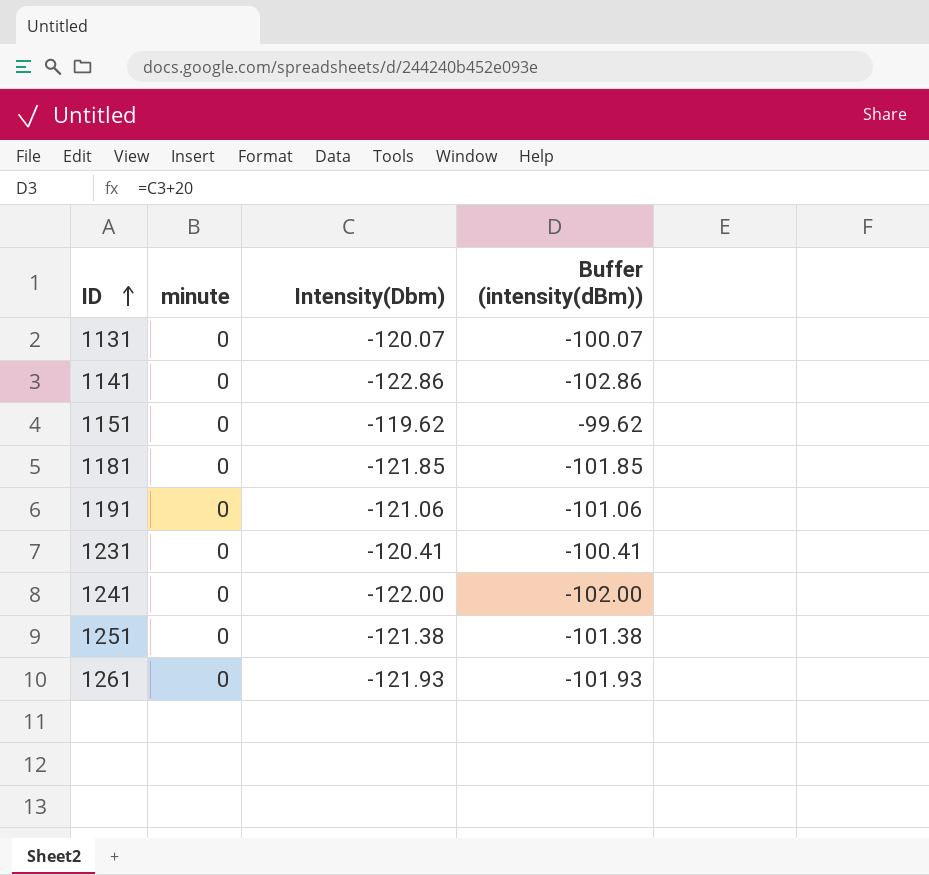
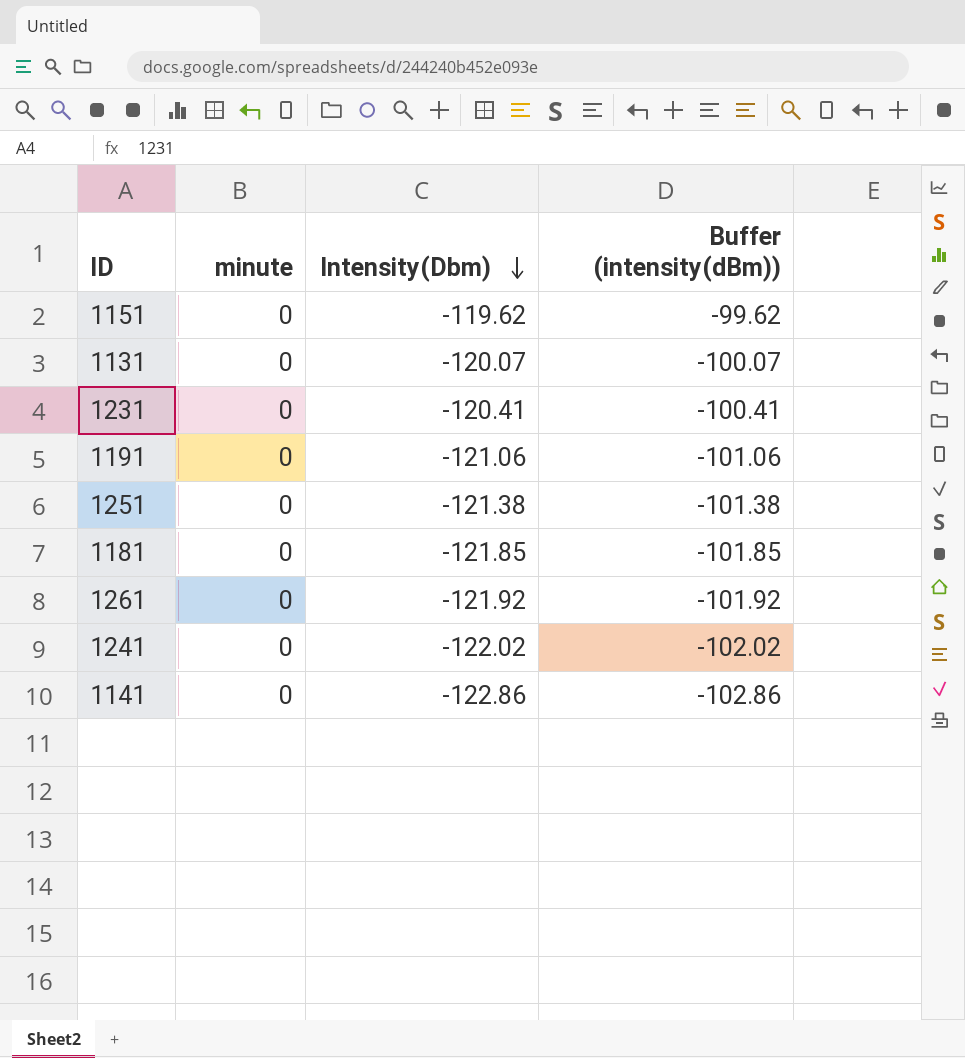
row order: ID ascending -> Intensity(Dbm) descending
1261 | Intensity(Dbm): -121.93 -> -121.92
1261 | Buffer (intensity(dBm)): -101.93 -> -101.92
1241 | Intensity(Dbm): -122.00 -> -122.02
1241 | Buffer (intensity(dBm)): -102.00 -> -102.02

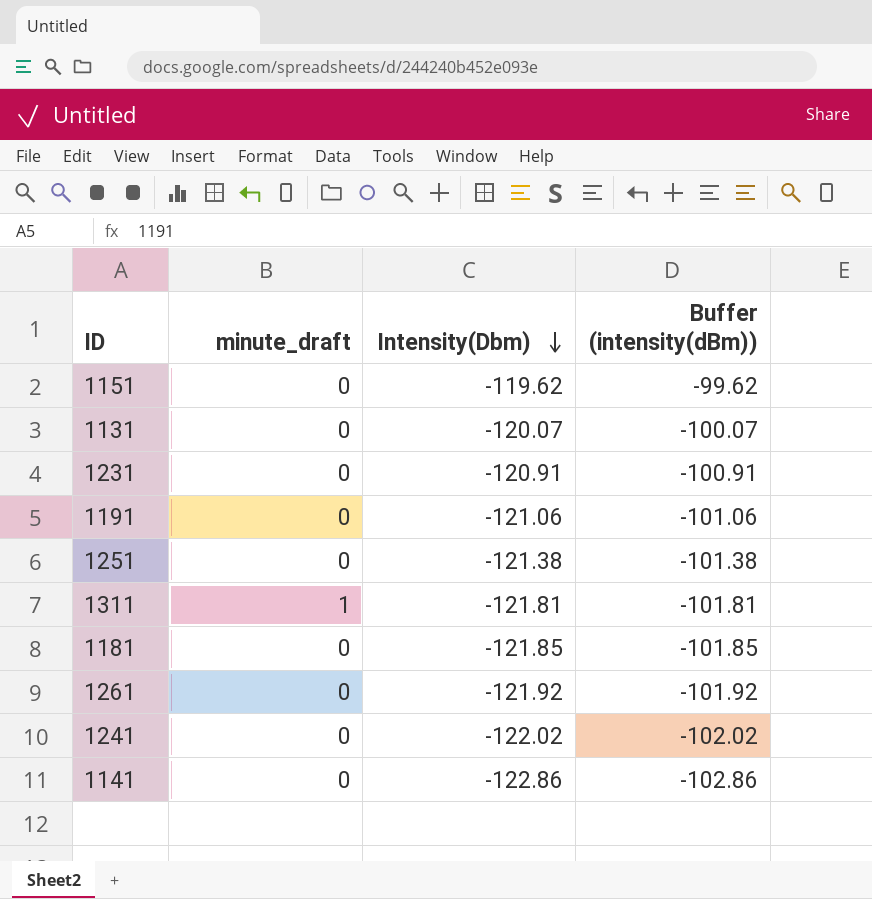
column name: minute -> minute_draft
1231 | Intensity(Dbm): -120.41 -> -120.91
1231 | Buffer (intensity(dBm)): -100.41 -> -100.91
row 1311: none -> 1 | -121.81 | -101.81

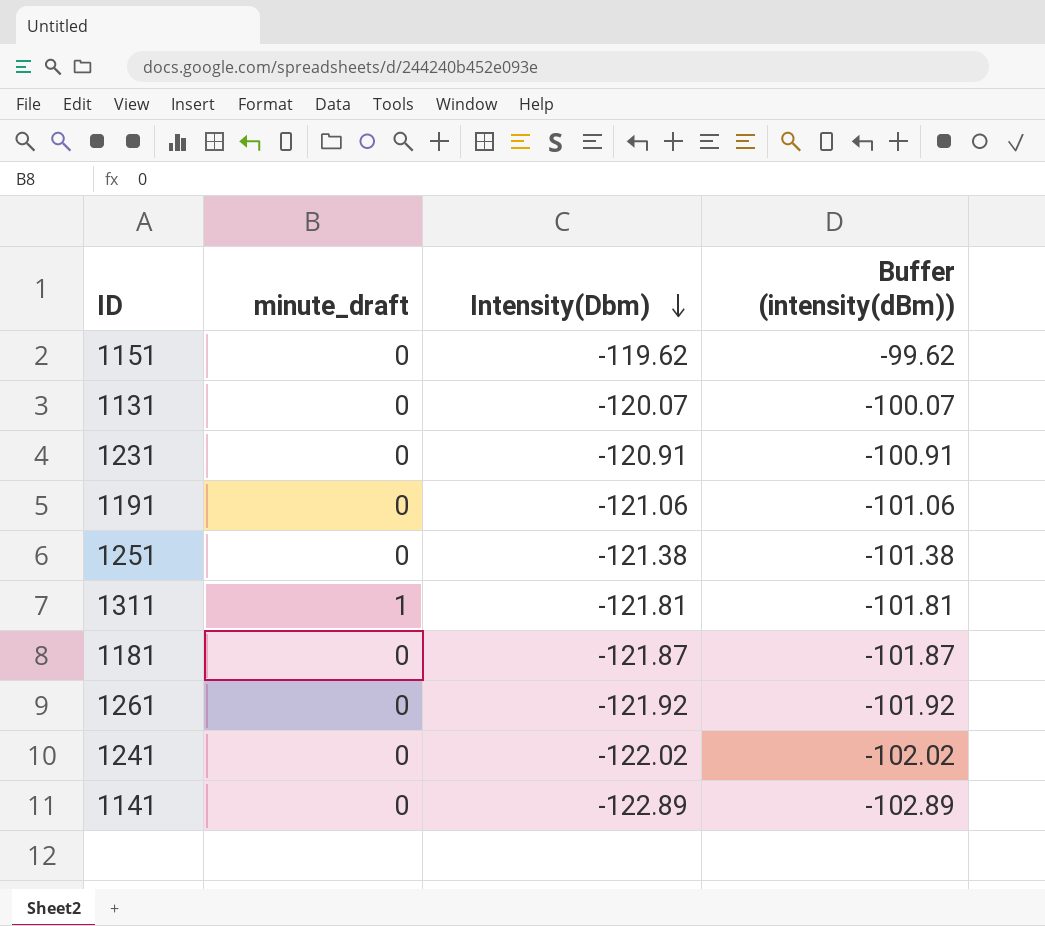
1181 | Intensity(Dbm): -121.85 -> -121.87
1181 | Buffer (intensity(dBm)): -101.85 -> -101.87
1141 | Intensity(Dbm): -122.86 -> -122.89
1141 | Buffer (intensity(dBm)): -102.86 -> -102.89

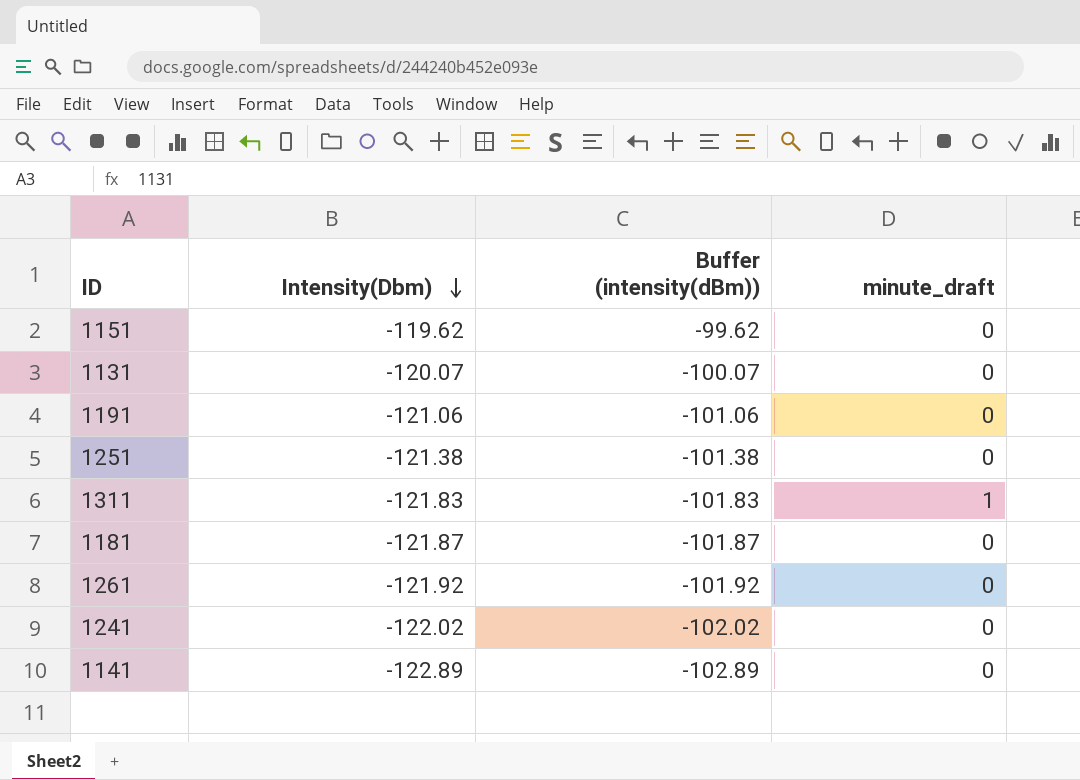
column minute_draft | position: 2 -> 4
row 1231: 0 | -120.91 | -100.91 -> none
1311 | Intensity(Dbm): -121.81 -> -121.83
1311 | Buffer (intensity(dBm)): -101.81 -> -101.83

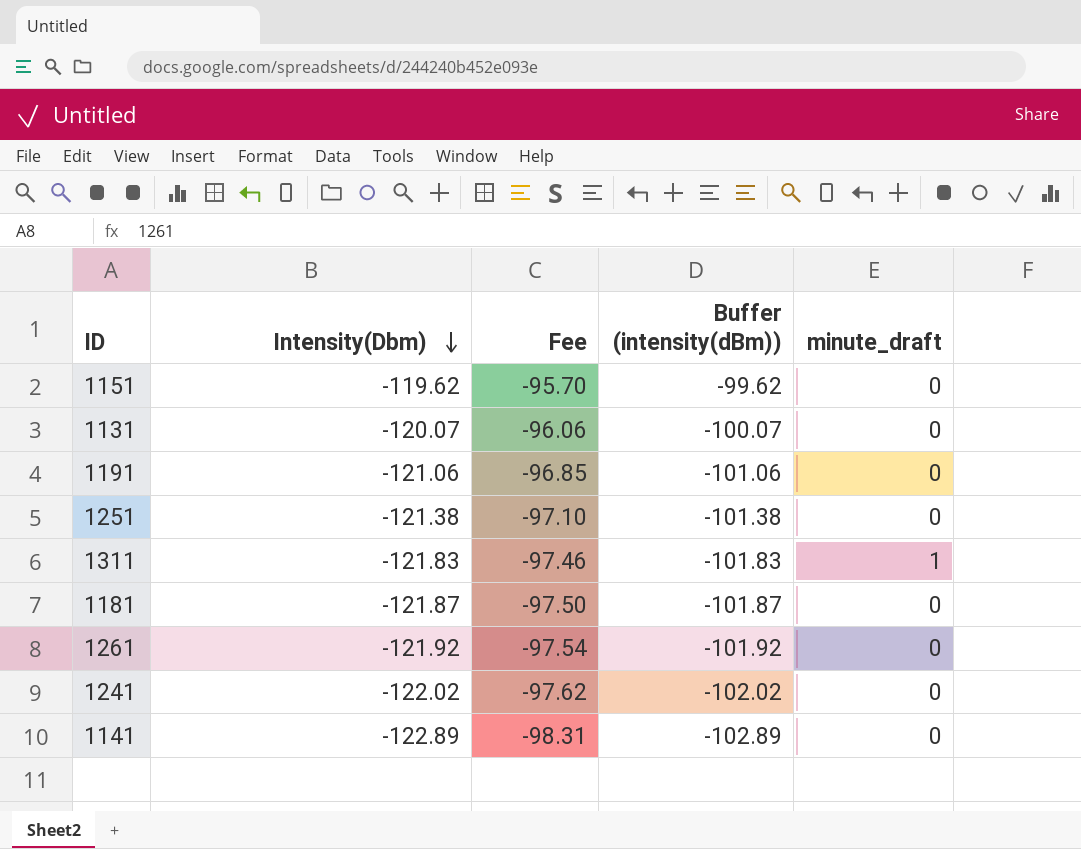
column Fee | formula: none -> [Intensity(Dbm)] * 0.8

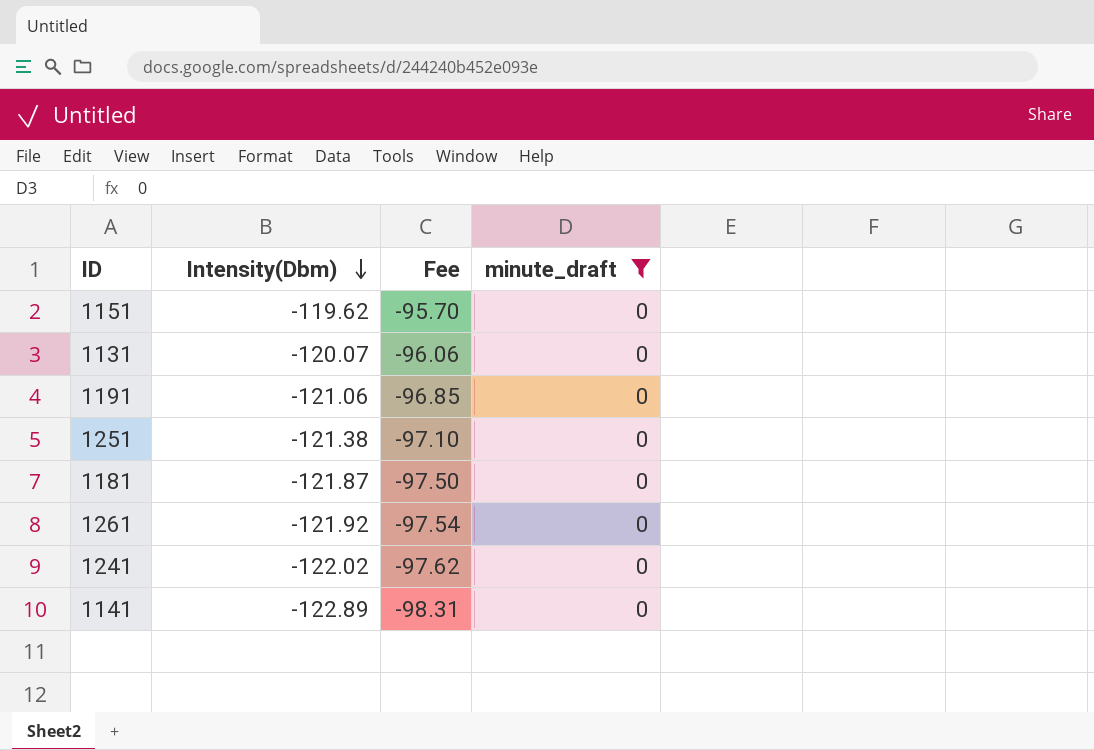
filter: none -> minute_draft = 0
column Buffer (intensity(dBm)) | formula: [Intensity(Dbm)] + 20 -> none

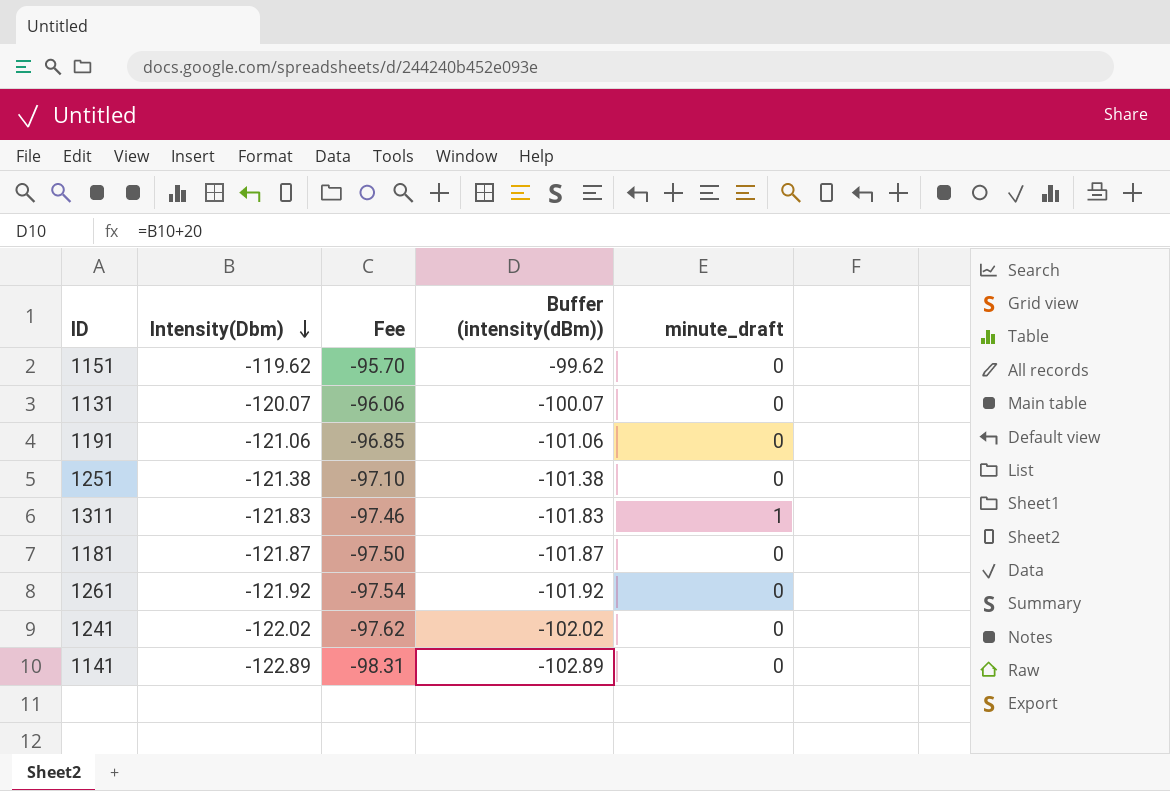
filter: minute_draft = 0 -> none
column Buffer (intensity(dBm)) | formula: none -> [Intensity(Dbm)] + 20

